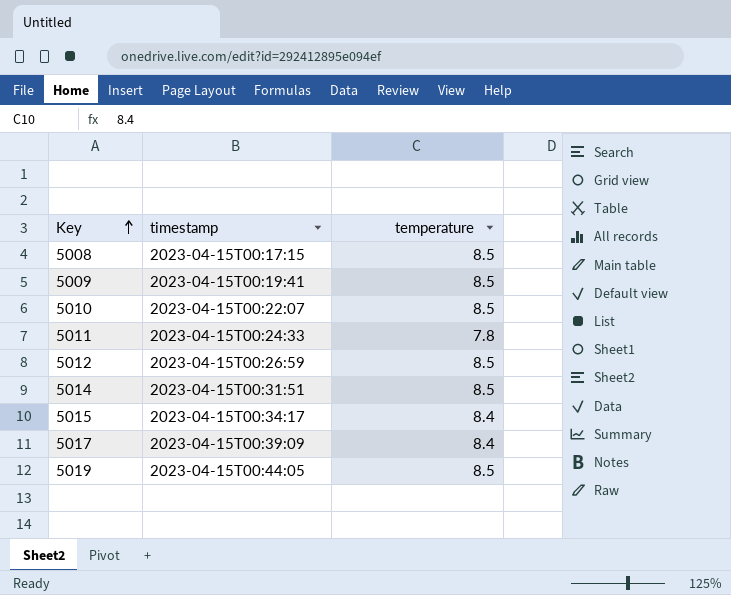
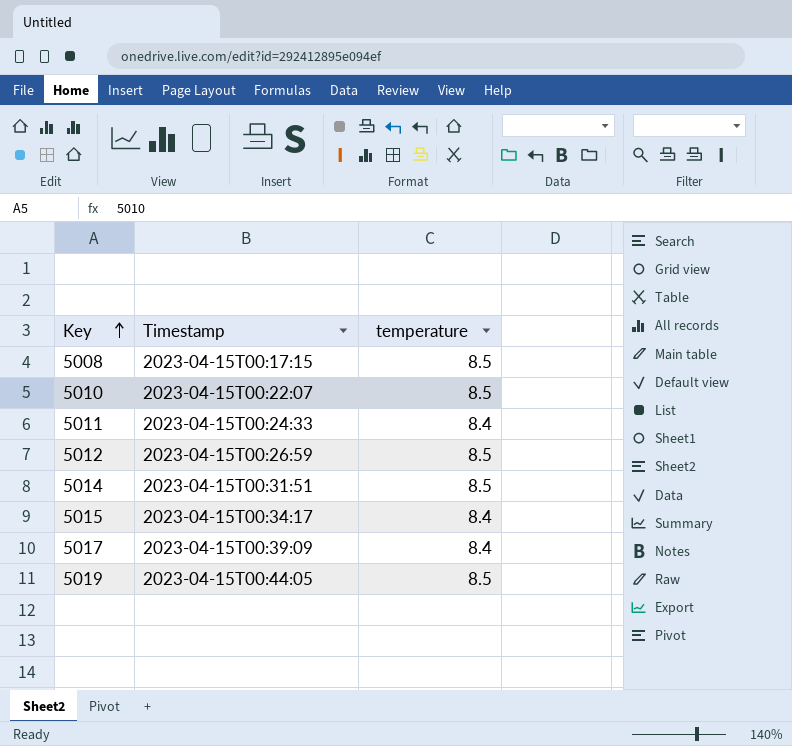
column name: timestamp -> Timestamp
row 5009: 2023-04-15T00:19:41 | 8.5 -> none
5011 | temperature: 7.8 -> 8.4

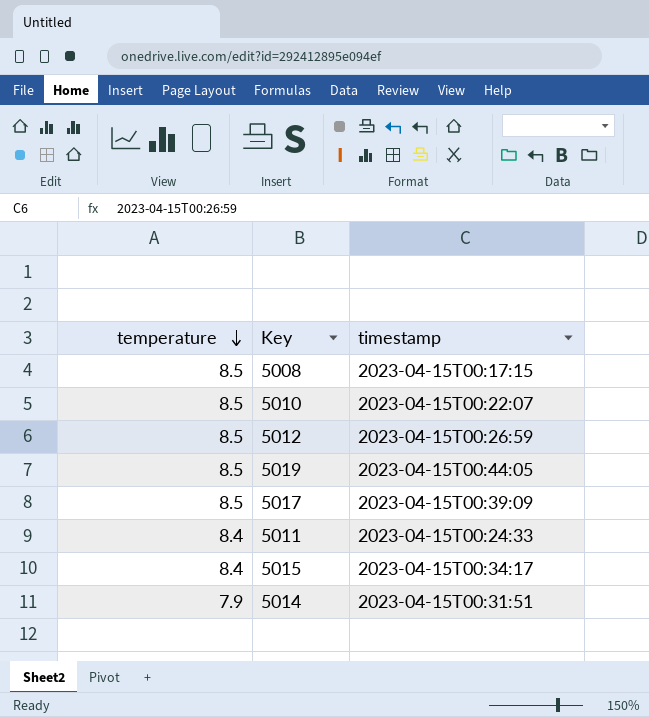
row order: Key ascending -> temperature descending
column temperature | position: 3 -> 1
column name: Timestamp -> timestamp
5017 | temperature: 8.4 -> 8.5
5014 | temperature: 8.5 -> 7.9

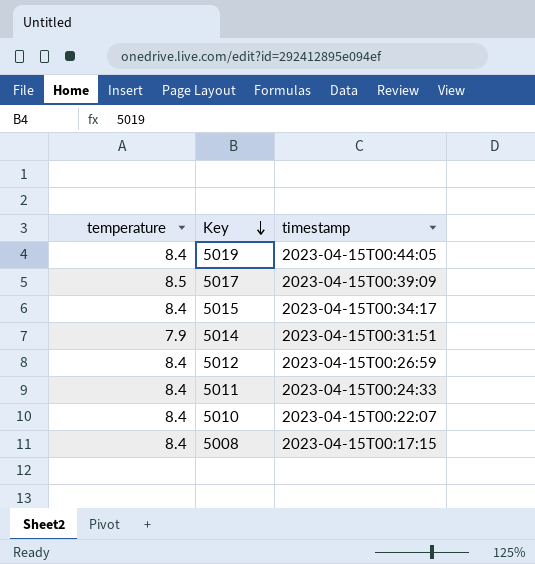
row order: temperature descending -> Key descending
5019 | temperature: 8.5 -> 8.4
5012 | temperature: 8.5 -> 8.4
5010 | temperature: 8.5 -> 8.4
5008 | temperature: 8.5 -> 8.4

